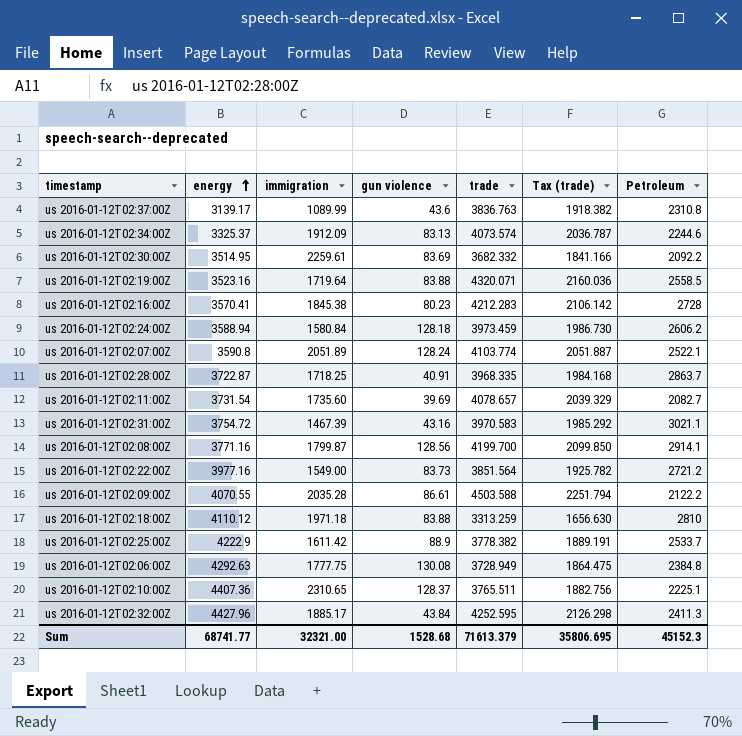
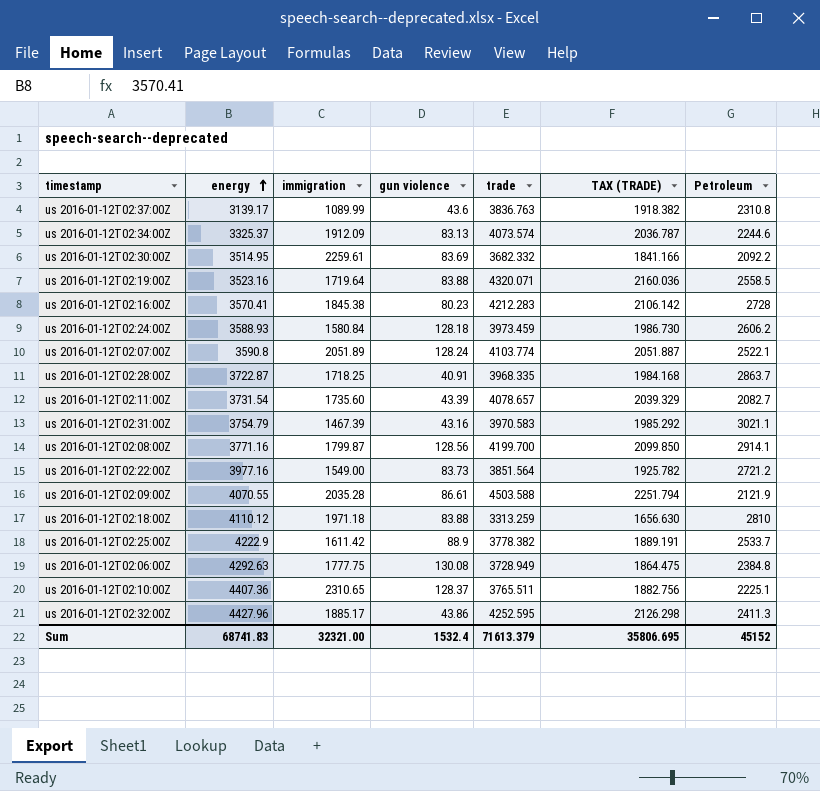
column name: Tax (trade) -> TAX (TRADE)
us 2016-01-12T02:24:00Z | energy: 3588.94 -> 3588.93
us 2016-01-12T02:11:00Z | gun violence: 39.69 -> 43.39
us 2016-01-12T02:31:00Z | energy: 3754.72 -> 3754.79
us 2016-01-12T02:09:00Z | Petroleum: 2122.2 -> 2121.9
us 2016-01-12T02:32:00Z | gun violence: 43.84 -> 43.86
Sum | energy: 68741.77 -> 68741.83
Sum | gun violence: 1528.68 -> 1532.4
Sum | Petroleum: 45152.3 -> 45152

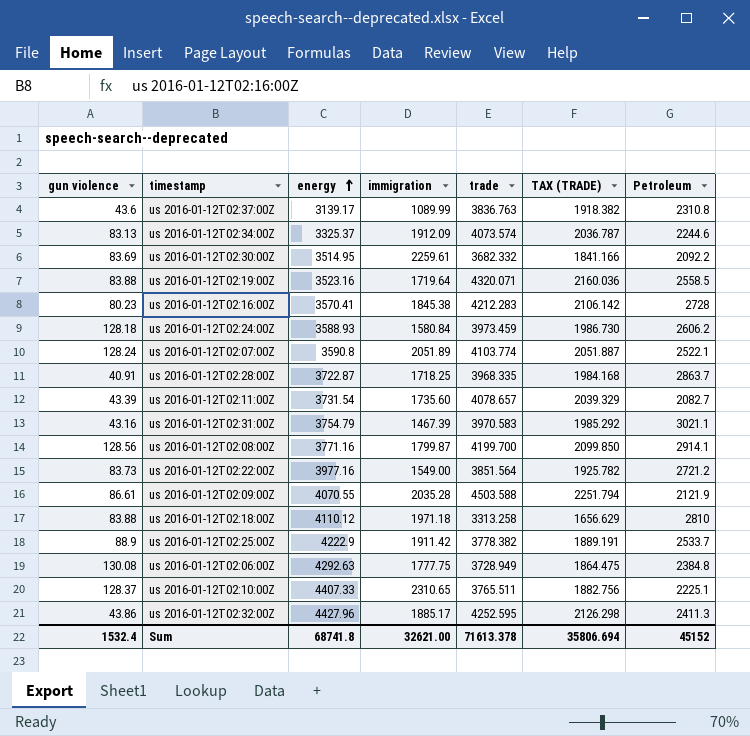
column gun violence | position: 4 -> 1
us 2016-01-12T02:18:00Z | trade: 3313.259 -> 3313.258
us 2016-01-12T02:18:00Z | TAX (TRADE): 1656.630 -> 1656.629
us 2016-01-12T02:25:00Z | immigration: 1611.42 -> 1911.42
us 2016-01-12T02:10:00Z | energy: 4407.36 -> 4407.33
Sum | energy: 68741.83 -> 68741.8
Sum | immigration: 32321.00 -> 32621.00
Sum | trade: 71613.379 -> 71613.378
Sum | TAX (TRADE): 35806.695 -> 35806.694

